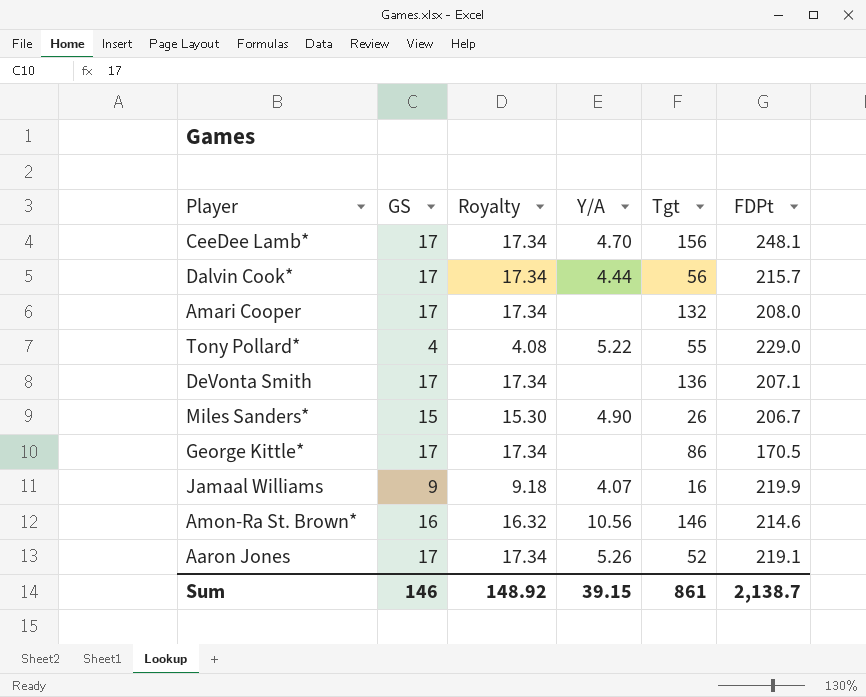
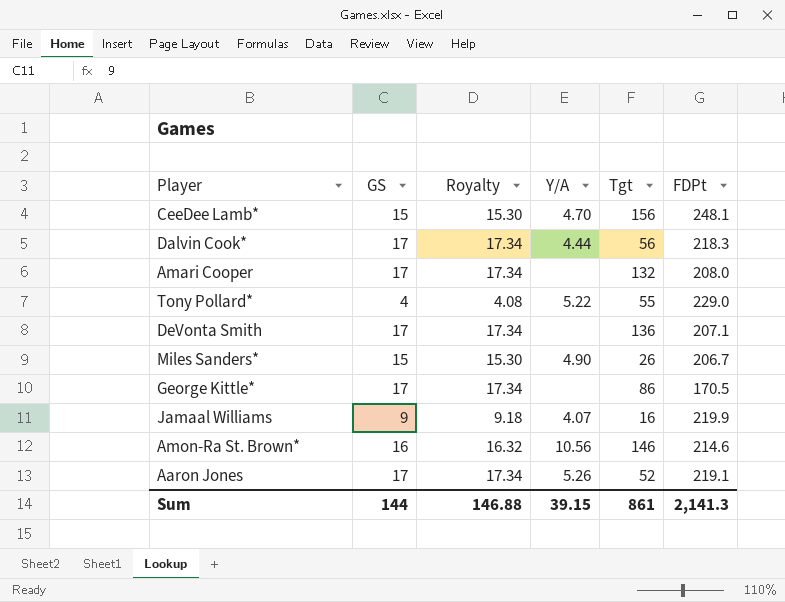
CeeDee Lamb* | GS: 17 -> 15
CeeDee Lamb* | Royalty: 17.34 -> 15.30
Dalvin Cook* | FDPt: 215.7 -> 218.3
Sum | GS: 146 -> 144
Sum | Royalty: 148.92 -> 146.88
Sum | FDPt: 2,138.7 -> 2,141.3

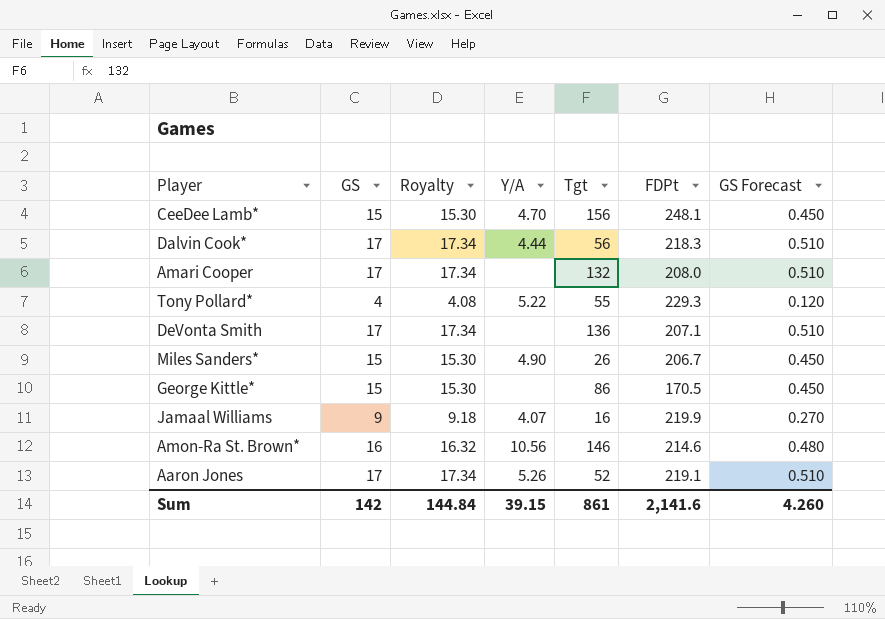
column GS Forecast | formula: none -> [GS] * 0.03
Tony Pollard* | FDPt: 229.0 -> 229.3
George Kittle* | GS: 17 -> 15
George Kittle* | Royalty: 17.34 -> 15.30
Sum | GS: 144 -> 142
Sum | Royalty: 146.88 -> 144.84
Sum | FDPt: 2,141.3 -> 2,141.6

